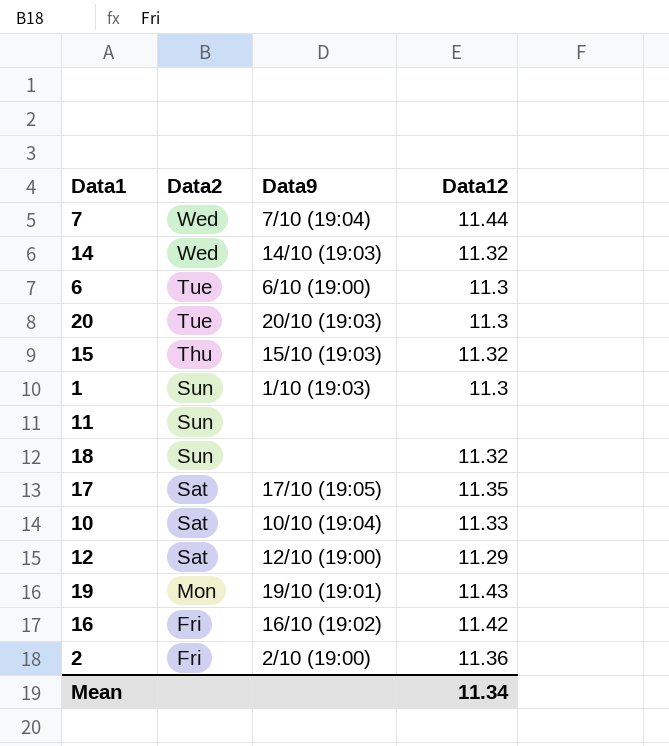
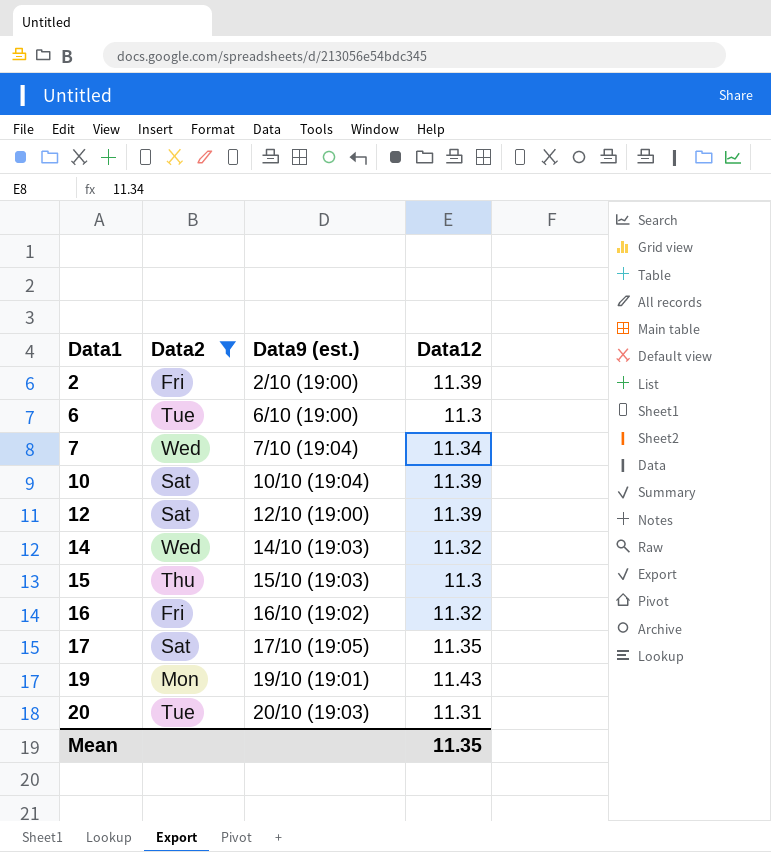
filter: none -> Data2 != Sun
row order: Data2 descending -> Data1 ascending
column name: Data9 -> Data9 (est.)
2 | Data12: 11.36 -> 11.39
7 | Data12: 11.44 -> 11.34
10 | Data12: 11.33 -> 11.39
12 | Data12: 11.29 -> 11.39
15 | Data12: 11.32 -> 11.3
16 | Data12: 11.42 -> 11.32
20 | Data12: 11.3 -> 11.31
Mean | Data12: 11.34 -> 11.35

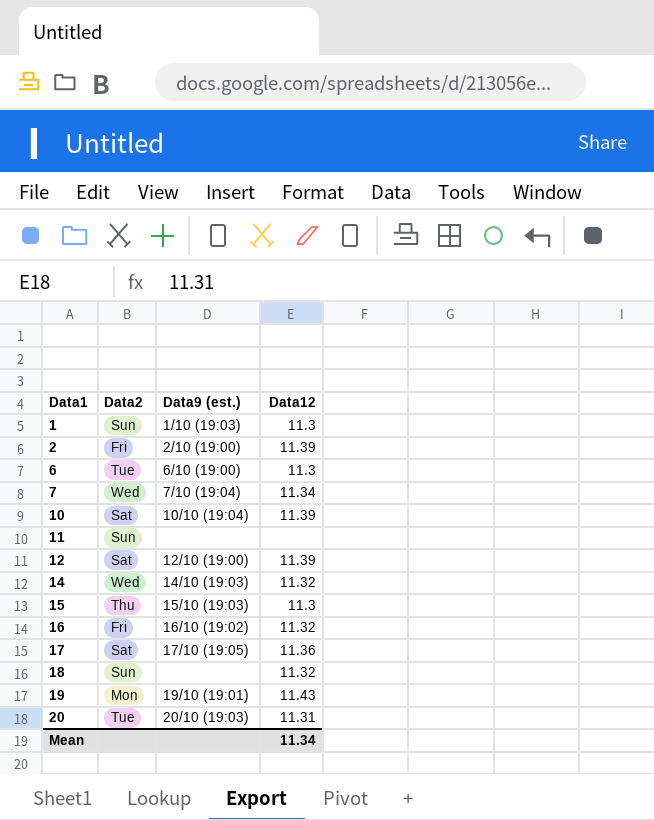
filter: Data2 != Sun -> none
17 | Data12: 11.35 -> 11.36
Mean | Data12: 11.35 -> 11.34

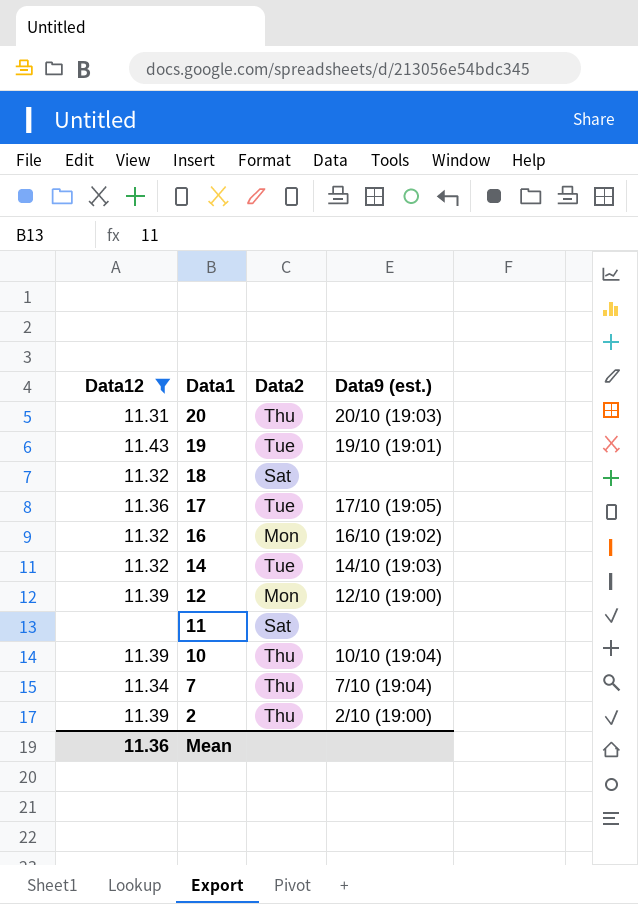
filter: none -> Data12 != 11.3
row order: Data1 ascending -> Data1 descending
column Data12 | position: 4 -> 1
20 | Data2: Tue -> Thu
19 | Data2: Mon -> Tue
18 | Data2: Sun -> Sat
17 | Data2: Sat -> Tue
16 | Data2: Fri -> Mon
14 | Data2: Wed -> Tue
12 | Data2: Sat -> Mon
11 | Data2: Sun -> Sat
10 | Data2: Sat -> Thu
7 | Data2: Wed -> Thu
2 | Data2: Fri -> Thu
Mean | Data12: 11.34 -> 11.36

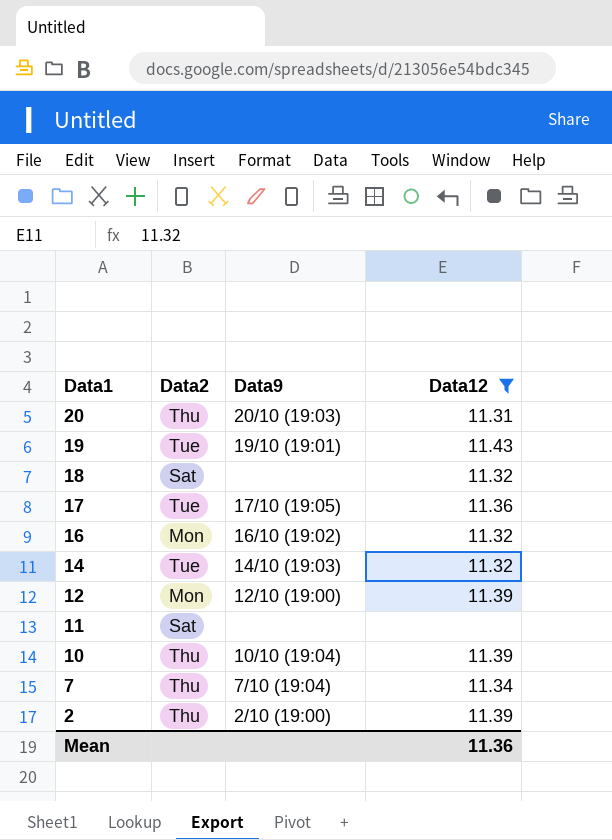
column name: Data9 (est.) -> Data9
column Data12 | position: 1 -> 4

